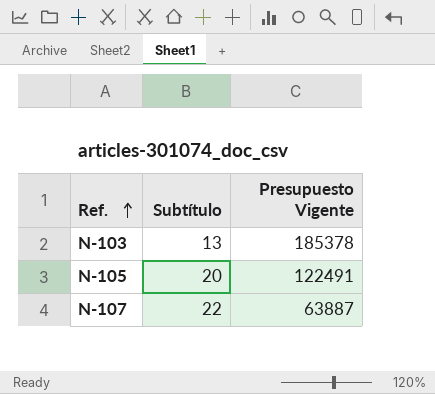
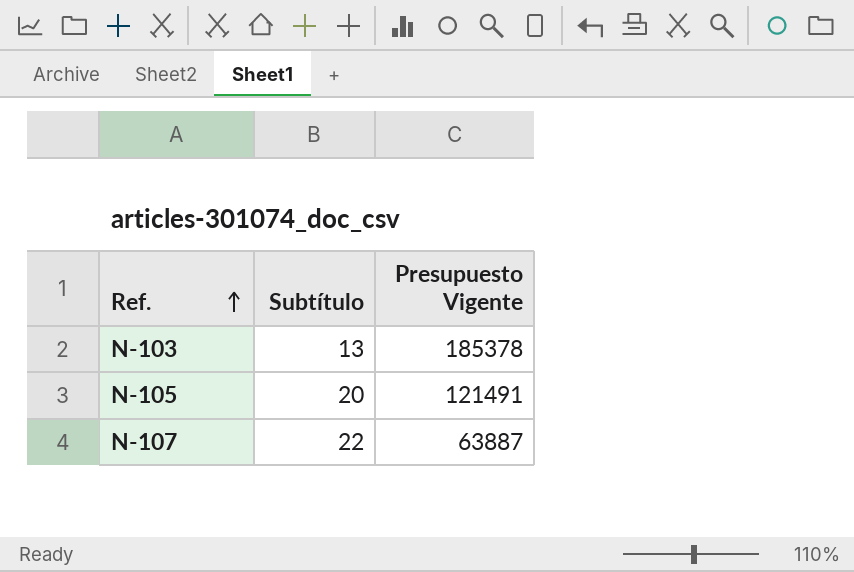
N-105 | Presupuesto Vigente: 122491 -> 121491

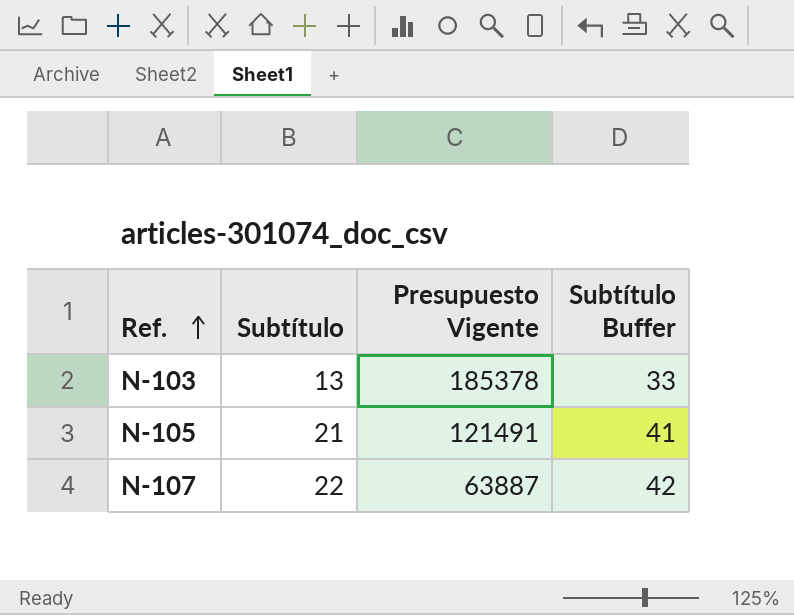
column Subtítulo Buffer | formula: none -> [Subtítulo] + 20
N-105 | Subtítulo: 20 -> 21

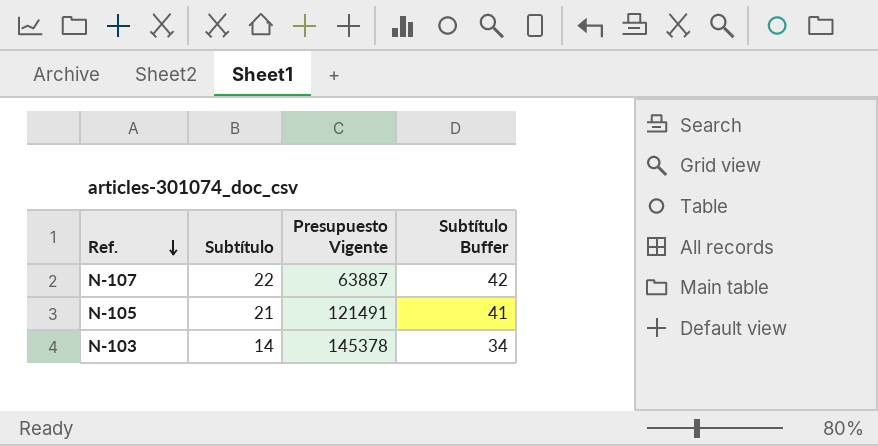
row order: Ref. ascending -> Ref. descending
N-103 | Subtítulo: 13 -> 14
N-103 | Presupuesto Vigente: 185378 -> 145378
N-103 | Subtítulo Buffer: 33 -> 34

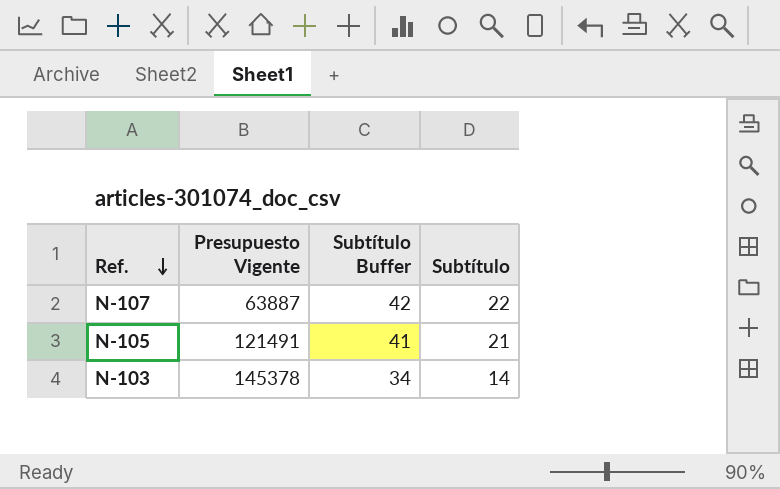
column Subtítulo | position: 2 -> 4

